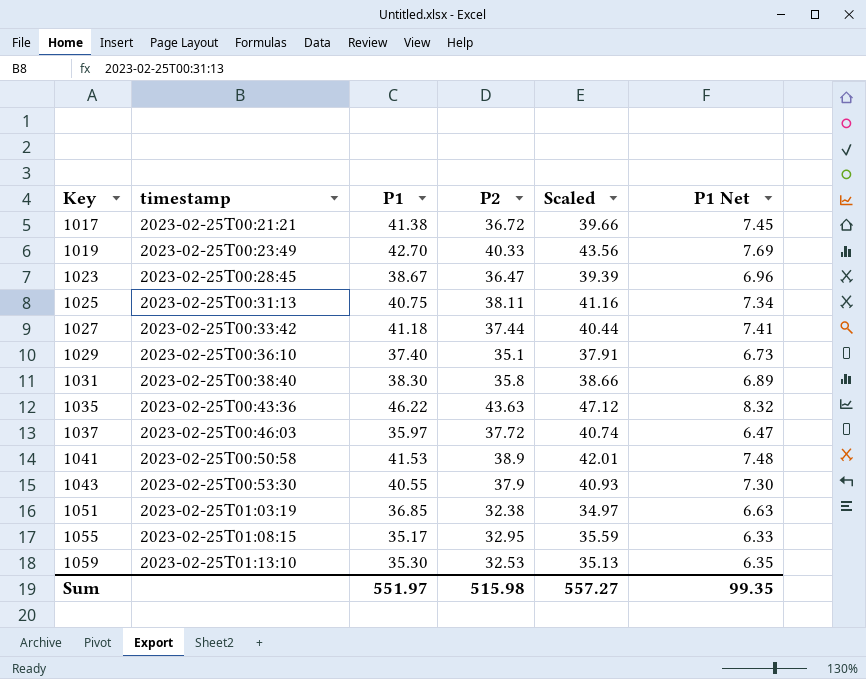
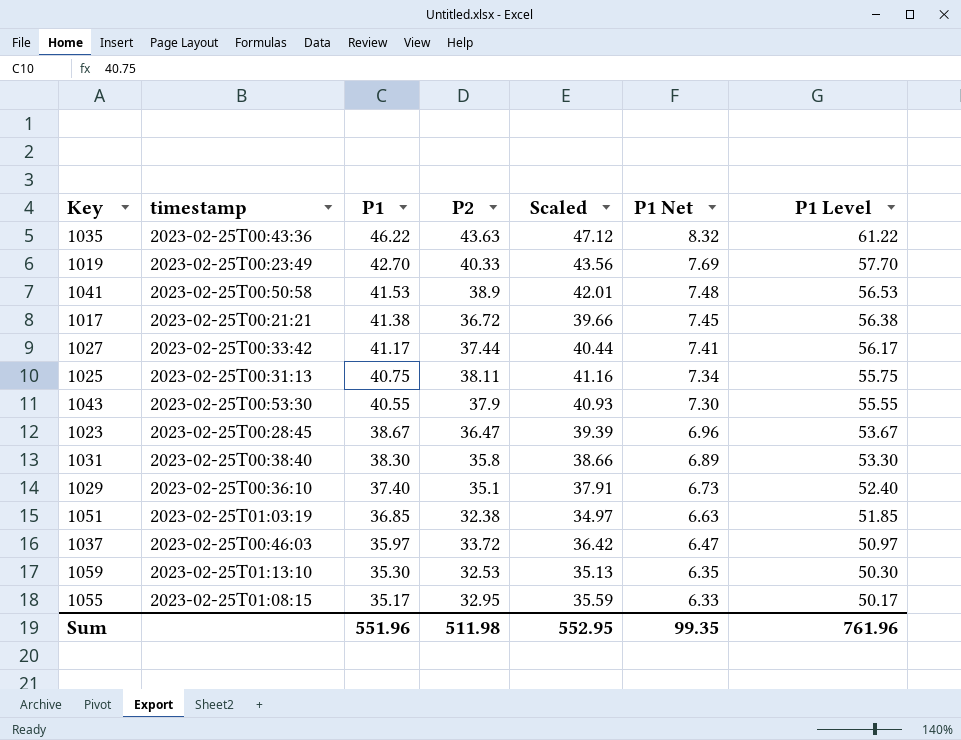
row order: Key ascending -> P1 descending
column P1 Level | formula: none -> [P1] + 15
1027 | P1: 41.18 -> 41.17
1037 | P2: 37.72 -> 33.72
1037 | Scaled: 40.74 -> 36.42
Sum | P1: 551.97 -> 551.96
Sum | P2: 515.98 -> 511.98
Sum | Scaled: 557.27 -> 552.95

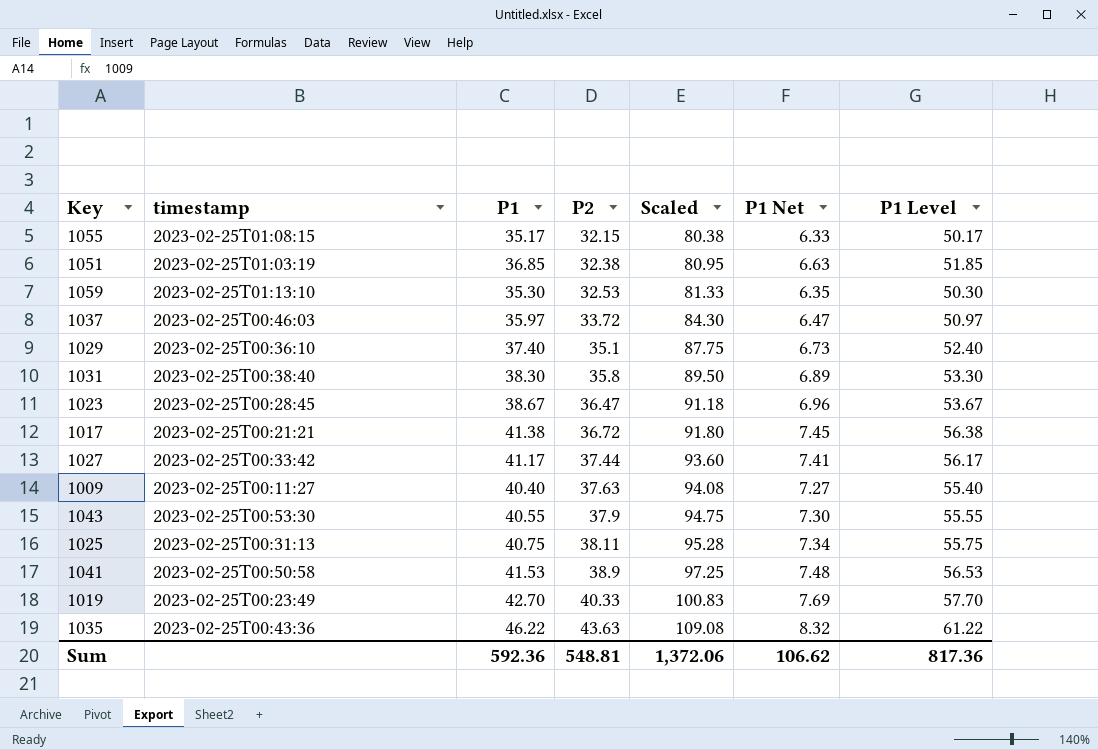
row order: P1 descending -> P2 ascending
column Scaled | formula: [P2] * 1.08 -> [P2] * 2.5
1055 | P2: 32.95 -> 32.15
row 1009: none -> 2023-02-25T00:11:27 | 40.40 | 37.63 | 94.08 | 7.27 | 55.40
Sum | P1: 551.96 -> 592.36
Sum | P2: 511.98 -> 548.81
Sum | Scaled: 552.95 -> 1,372.06
Sum | P1 Net: 99.35 -> 106.62
Sum | P1 Level: 761.96 -> 817.36

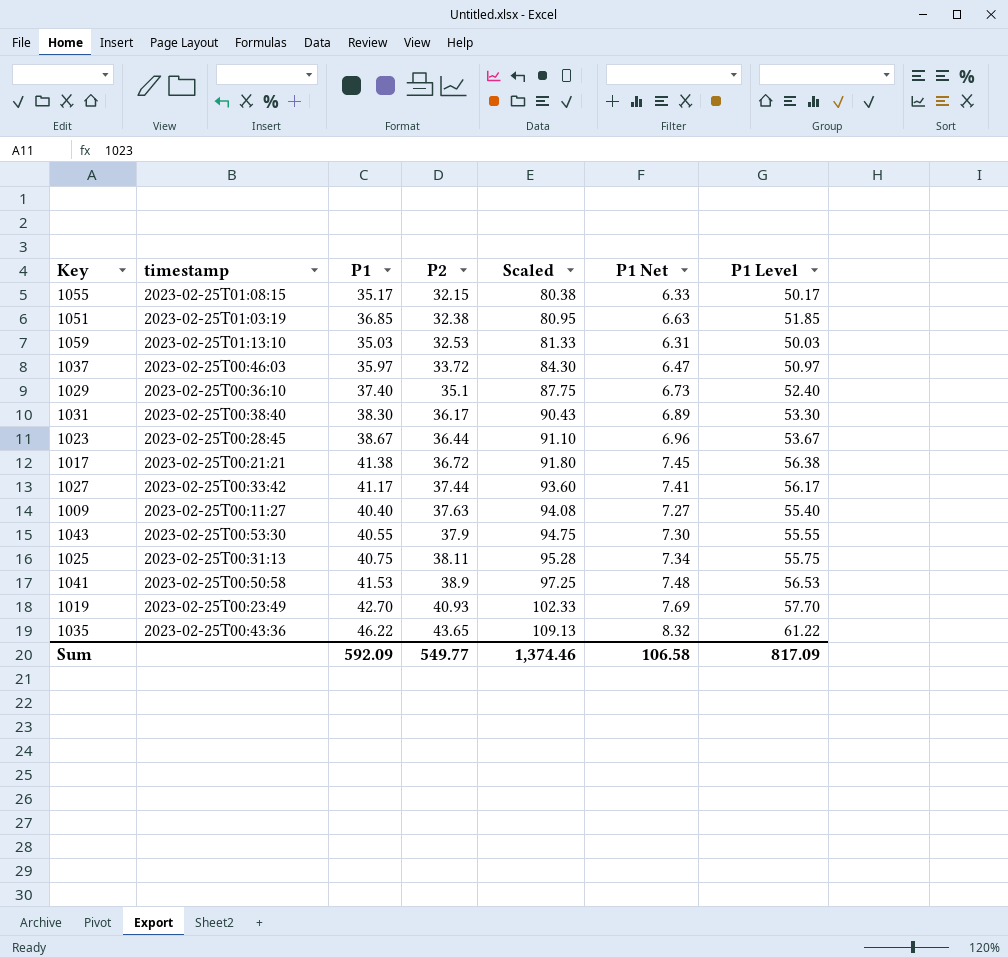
1059 | P1: 35.30 -> 35.03
1059 | P1 Net: 6.35 -> 6.31
1059 | P1 Level: 50.30 -> 50.03
1031 | P2: 35.8 -> 36.17
1031 | Scaled: 89.50 -> 90.43
1023 | P2: 36.47 -> 36.44
1023 | Scaled: 91.18 -> 91.10
1019 | P2: 40.33 -> 40.93
1019 | Scaled: 100.83 -> 102.33
1035 | P2: 43.63 -> 43.65
1035 | Scaled: 109.08 -> 109.13
Sum | P1: 592.36 -> 592.09
Sum | P2: 548.81 -> 549.77
Sum | Scaled: 1,372.06 -> 1,374.46
Sum | P1 Net: 106.62 -> 106.58
Sum | P1 Level: 817.36 -> 817.09

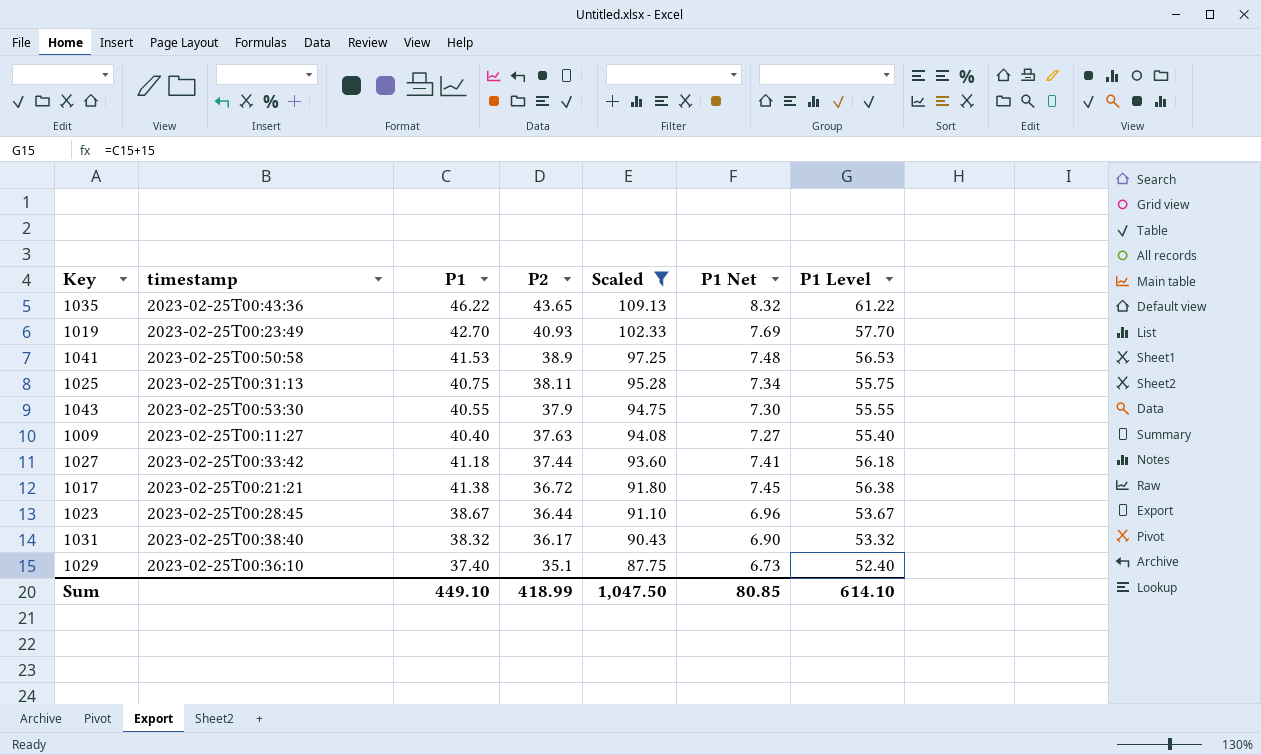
filter: none -> Scaled >= 87.75
row order: P2 ascending -> P2 descending
1027 | P1: 41.17 -> 41.18
1027 | P1 Level: 56.17 -> 56.18
1031 | P1: 38.30 -> 38.32
1031 | P1 Net: 6.89 -> 6.90
1031 | P1 Level: 53.30 -> 53.32
Sum | P1: 592.09 -> 449.10
Sum | P2: 549.77 -> 418.99
Sum | Scaled: 1,374.46 -> 1,047.50
Sum | P1 Net: 106.58 -> 80.85
Sum | P1 Level: 817.09 -> 614.10

